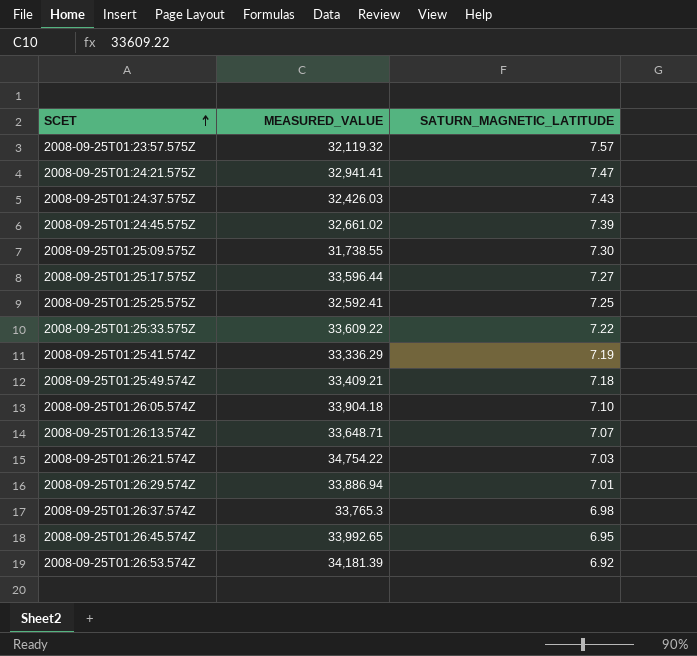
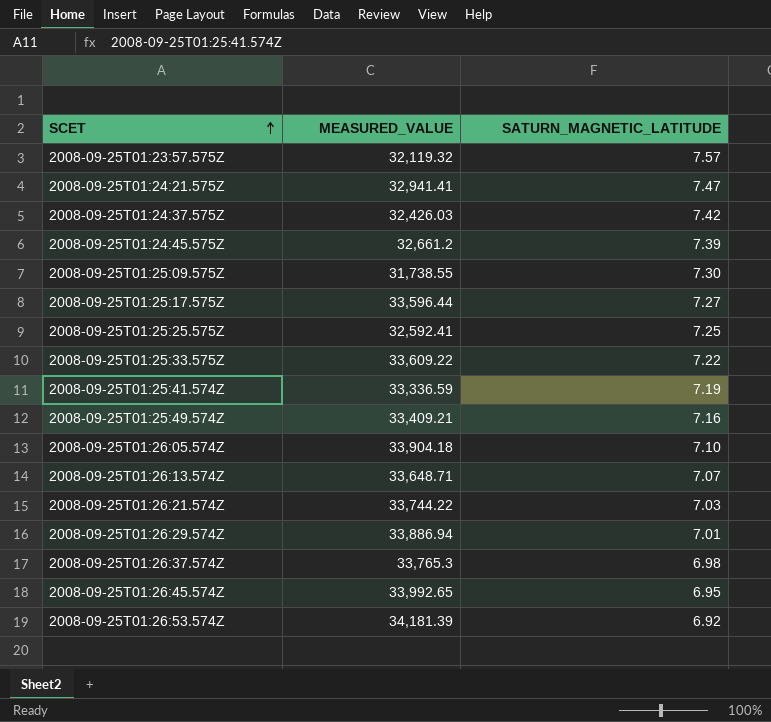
2008-09-25T01:24:37.575Z | SATURN_MAGNETIC_LATITUDE: 7.43 -> 7.42
2008-09-25T01:24:45.575Z | MEASURED_VALUE: 32,661.02 -> 32,661.2
2008-09-25T01:25:41.574Z | MEASURED_VALUE: 33,336.29 -> 33,336.59
2008-09-25T01:25:49.574Z | SATURN_MAGNETIC_LATITUDE: 7.18 -> 7.16
2008-09-25T01:26:21.574Z | MEASURED_VALUE: 34,754.22 -> 33,744.22

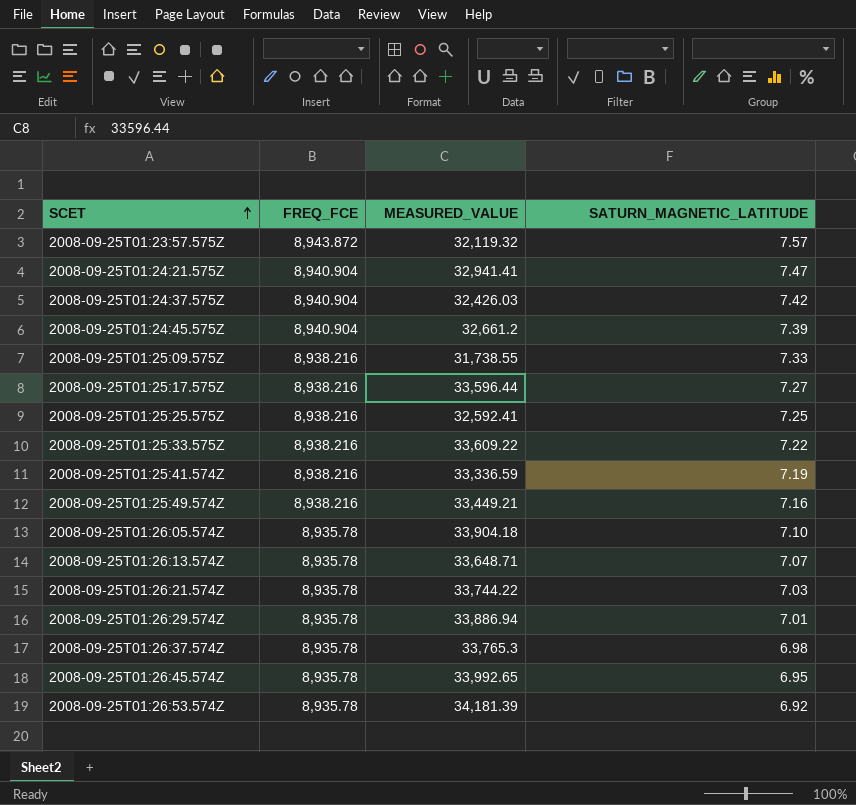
column FREQ_FCE | position: none -> 2
2008-09-25T01:25:09.575Z | SATURN_MAGNETIC_LATITUDE: 7.30 -> 7.33
2008-09-25T01:25:49.574Z | MEASURED_VALUE: 33,409.21 -> 33,449.21

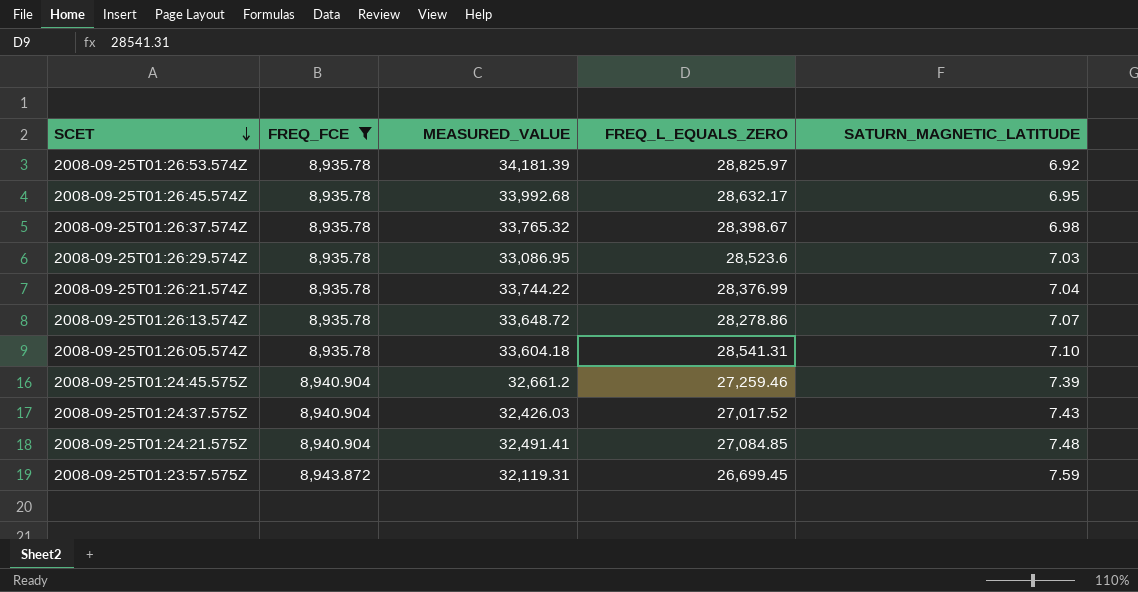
filter: none -> FREQ_FCE != 8,938.216
row order: SCET ascending -> SCET descending
column FREQ_L_EQUALS_ZERO | position: none -> 4
2008-09-25T01:26:45.574Z | MEASURED_VALUE: 33,992.65 -> 33,992.68
2008-09-25T01:26:37.574Z | MEASURED_VALUE: 33,765.3 -> 33,765.32
2008-09-25T01:26:29.574Z | MEASURED_VALUE: 33,886.94 -> 33,086.95
2008-09-25T01:26:29.574Z | SATURN_MAGNETIC_LATITUDE: 7.01 -> 7.03
2008-09-25T01:26:21.574Z | SATURN_MAGNETIC_LATITUDE: 7.03 -> 7.04
2008-09-25T01:26:13.574Z | MEASURED_VALUE: 33,648.71 -> 33,648.72
2008-09-25T01:26:05.574Z | MEASURED_VALUE: 33,904.18 -> 33,604.18
2008-09-25T01:24:37.575Z | SATURN_MAGNETIC_LATITUDE: 7.42 -> 7.43
2008-09-25T01:24:21.575Z | MEASURED_VALUE: 32,941.41 -> 32,491.41
2008-09-25T01:24:21.575Z | SATURN_MAGNETIC_LATITUDE: 7.47 -> 7.48
2008-09-25T01:23:57.575Z | MEASURED_VALUE: 32,119.32 -> 32,119.31
2008-09-25T01:23:57.575Z | SATURN_MAGNETIC_LATITUDE: 7.57 -> 7.59

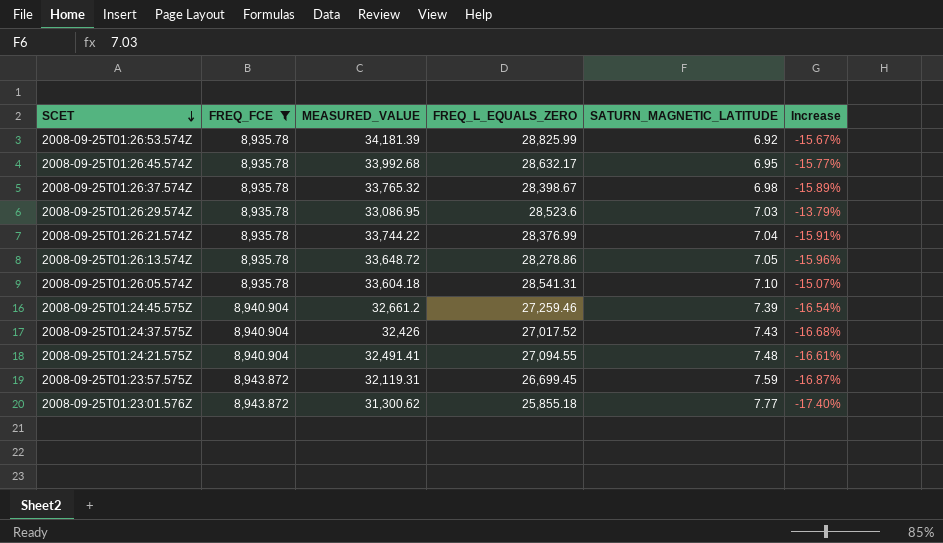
column Increase | formula: none -> ([FREQ_L_EQUALS_ZERO] - [MEASURED_VALUE]) / [MEASURED_VALUE]
2008-09-25T01:26:53.574Z | FREQ_L_EQUALS_ZERO: 28,825.97 -> 28,825.99
2008-09-25T01:26:13.574Z | SATURN_MAGNETIC_LATITUDE: 7.07 -> 7.05
2008-09-25T01:24:37.575Z | MEASURED_VALUE: 32,426.03 -> 32,426
2008-09-25T01:24:21.575Z | FREQ_L_EQUALS_ZERO: 27,084.85 -> 27,094.55
row 2008-09-25T01:23:01.576Z: none -> 8,943.872 | 31,300.62 | 25,855.18 | 7.77 | -17.40%

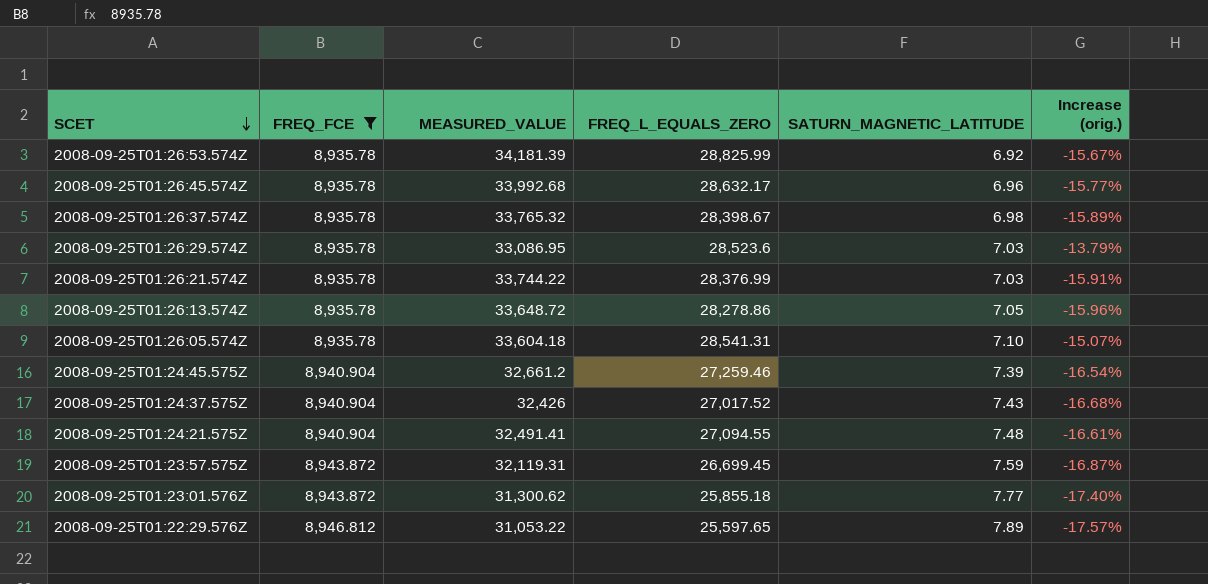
column name: Increase -> Increase (orig.)
2008-09-25T01:26:45.574Z | SATURN_MAGNETIC_LATITUDE: 6.95 -> 6.96
2008-09-25T01:26:21.574Z | SATURN_MAGNETIC_LATITUDE: 7.04 -> 7.03
row 2008-09-25T01:22:29.576Z: none -> 8,946.812 | 31,053.22 | 25,597.65 | 7.89 | -17.57%

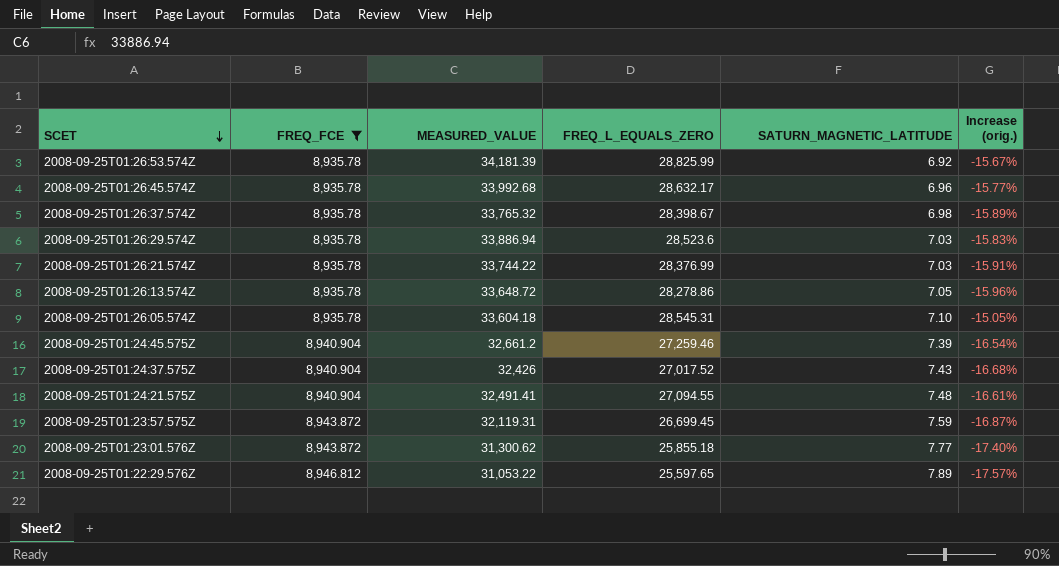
2008-09-25T01:26:29.574Z | MEASURED_VALUE: 33,086.95 -> 33,886.94
2008-09-25T01:26:29.574Z | Increase (orig.): -13.79% -> -15.83%
2008-09-25T01:26:05.574Z | FREQ_L_EQUALS_ZERO: 28,541.31 -> 28,545.31
2008-09-25T01:26:05.574Z | Increase (orig.): -15.07% -> -15.05%

